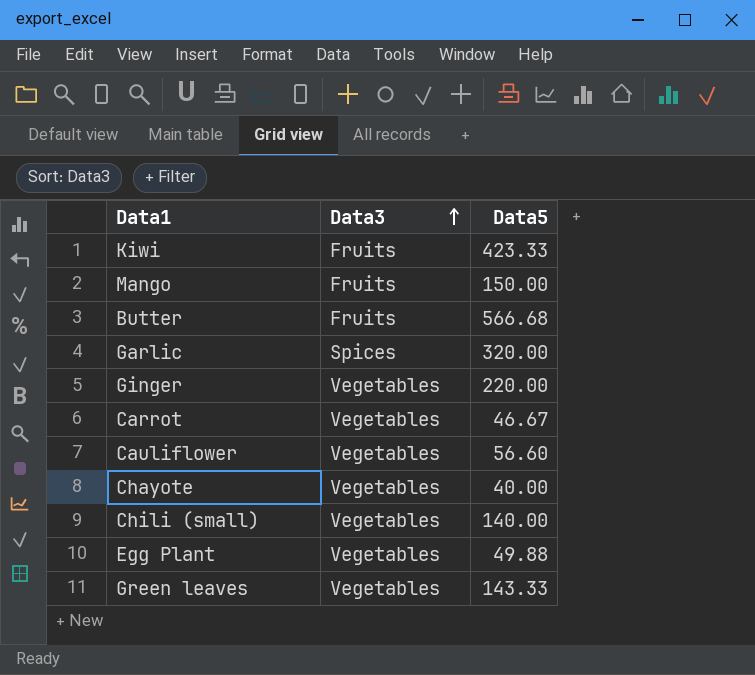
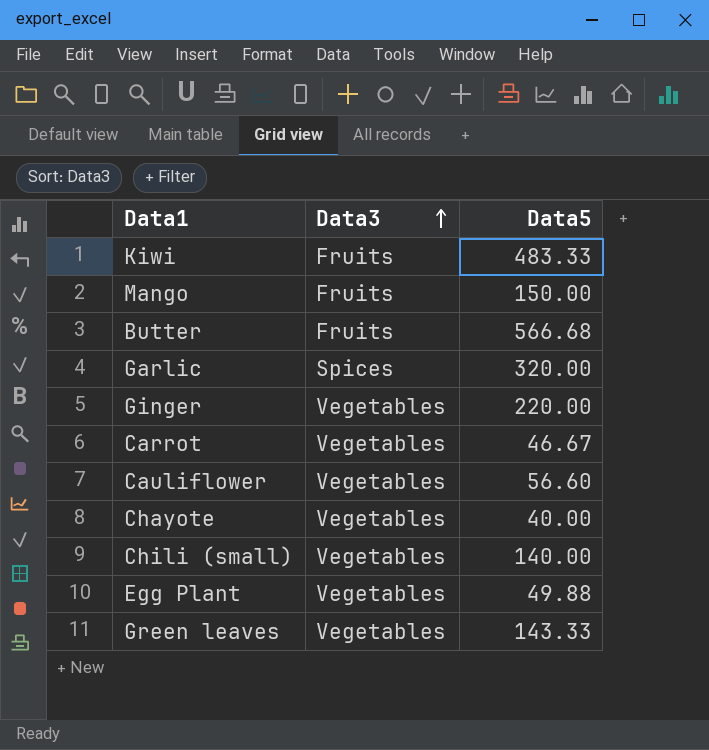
Kiwi | Data5: 423.33 -> 483.33

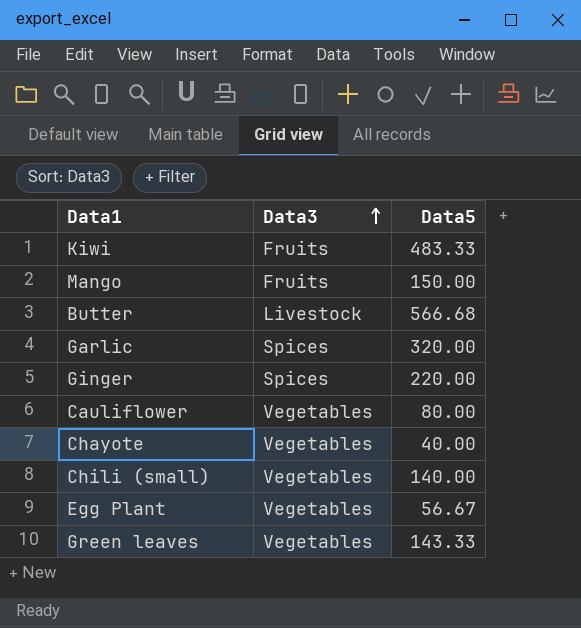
row Carrot: Vegetables | 46.67 -> none
Butter | Data3: Fruits -> Livestock
Ginger | Data3: Vegetables -> Spices
Cauliflower | Data5: 56.60 -> 80.00
Egg Plant | Data5: 49.88 -> 56.67

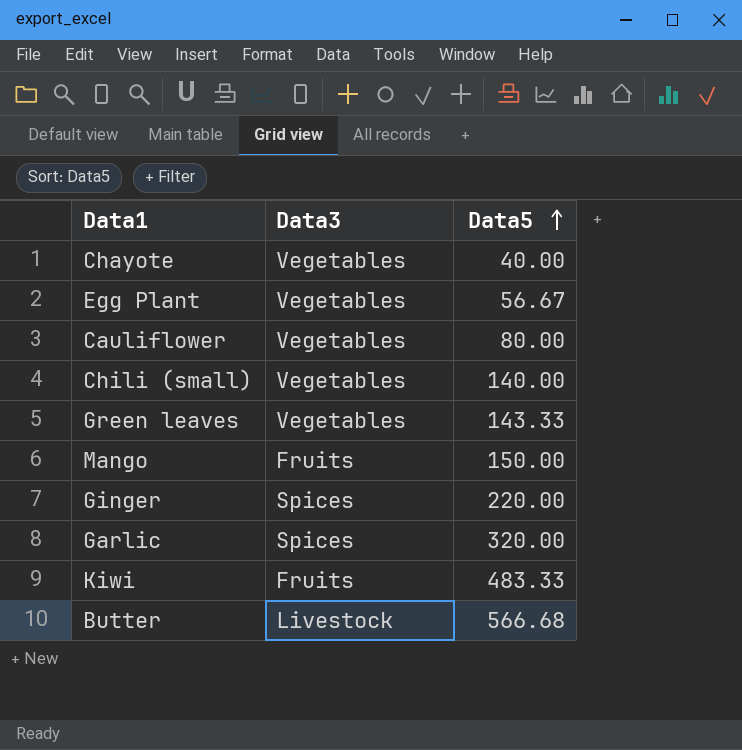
row order: Data3 ascending -> Data5 ascending

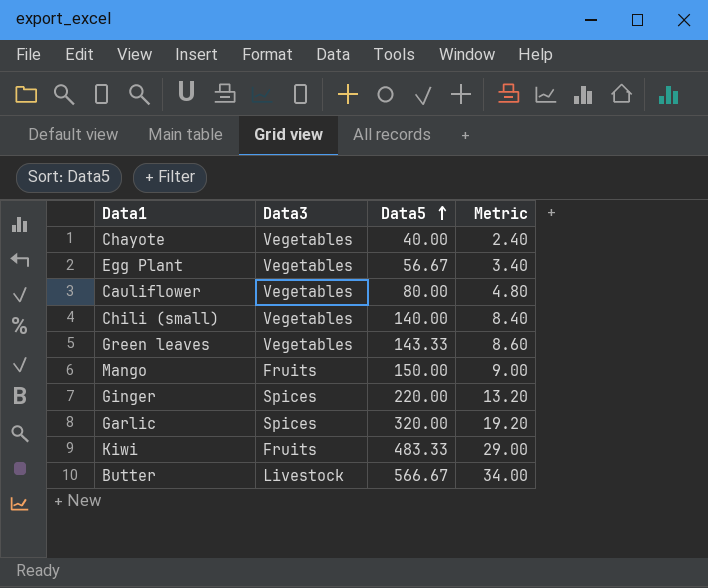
column Metric | formula: none -> [Data5] * 0.06
Butter | Data5: 566.68 -> 566.67

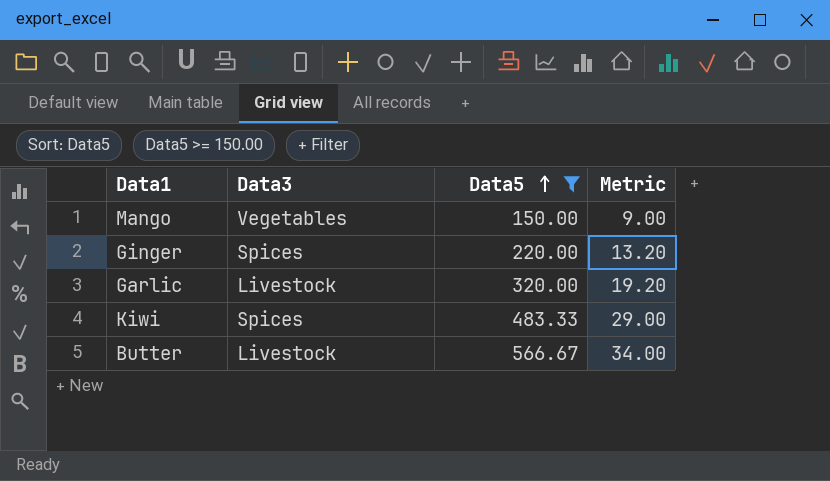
filter: none -> Data5 >= 150.00
Mango | Data3: Fruits -> Vegetables
Garlic | Data3: Spices -> Livestock
Kiwi | Data3: Fruits -> Spices

